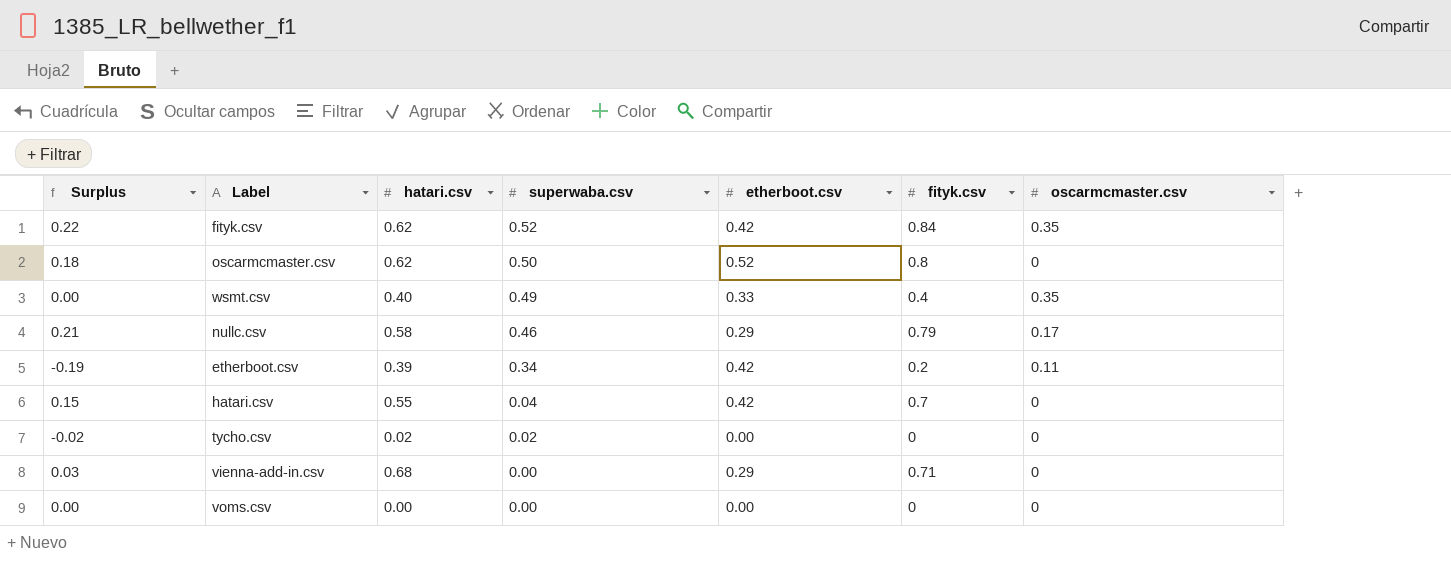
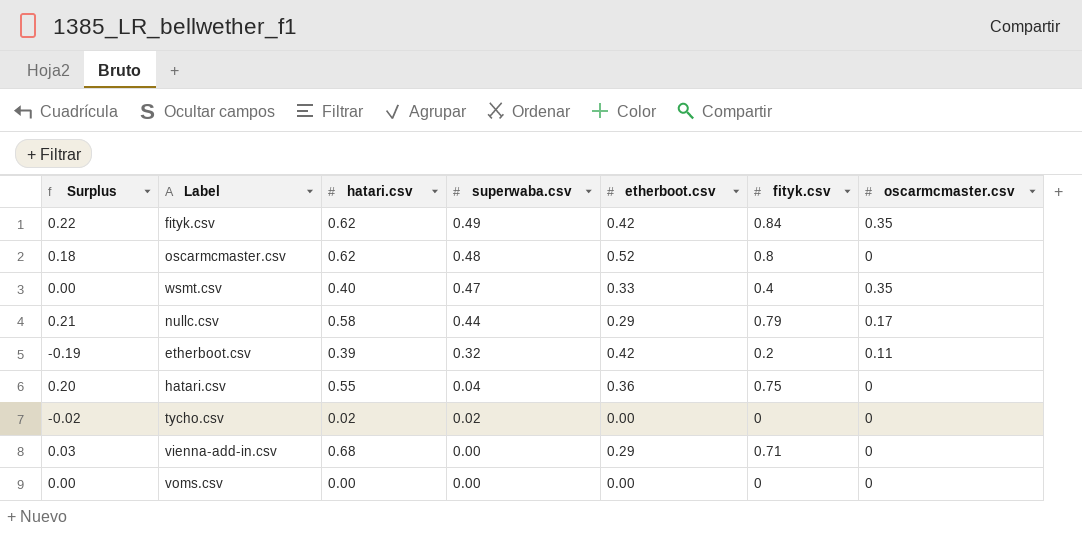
fityk.csv | superwaba.csv: 0.52 -> 0.49
oscarmcmaster.csv | superwaba.csv: 0.50 -> 0.48
wsmt.csv | superwaba.csv: 0.49 -> 0.47
nullc.csv | superwaba.csv: 0.46 -> 0.44
etherboot.csv | superwaba.csv: 0.34 -> 0.32
hatari.csv | Surplus: 0.15 -> 0.20
hatari.csv | etherboot.csv: 0.42 -> 0.36
hatari.csv | fityk.csv: 0.7 -> 0.75

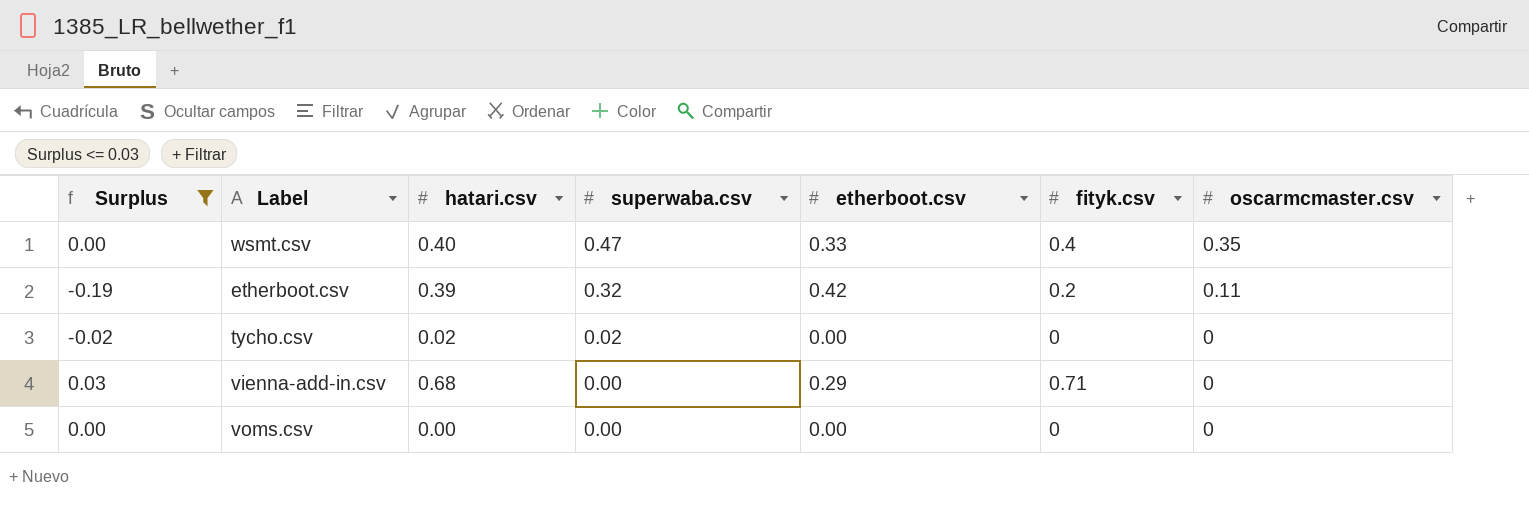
filter: none -> Surplus <= 0.03

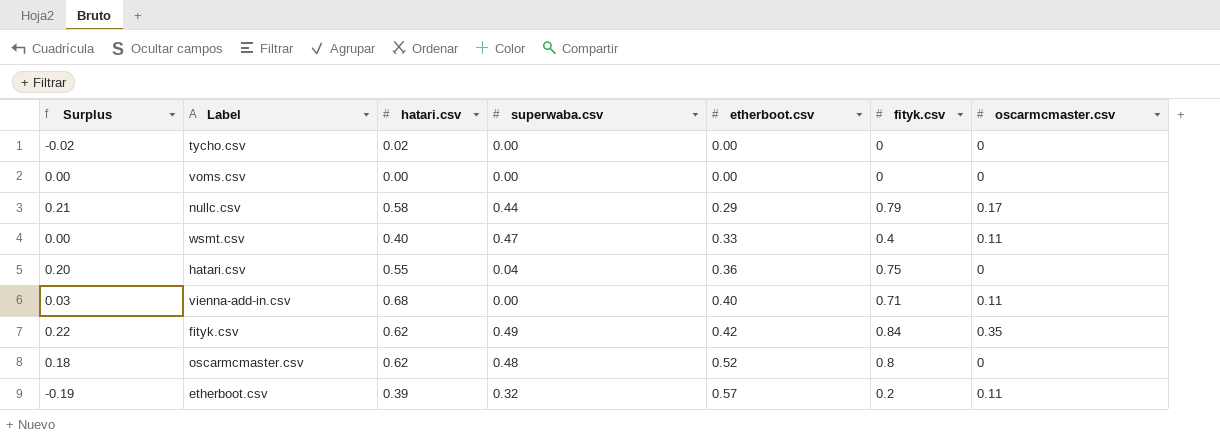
filter: Surplus <= 0.03 -> none
row order: superwaba.csv descending -> etherboot.csv ascending
tycho.csv | superwaba.csv: 0.02 -> 0.00
wsmt.csv | oscarmcmaster.csv: 0.35 -> 0.11
vienna-add-in.csv | etherboot.csv: 0.29 -> 0.40
vienna-add-in.csv | oscarmcmaster.csv: 0 -> 0.11
etherboot.csv | etherboot.csv: 0.42 -> 0.57

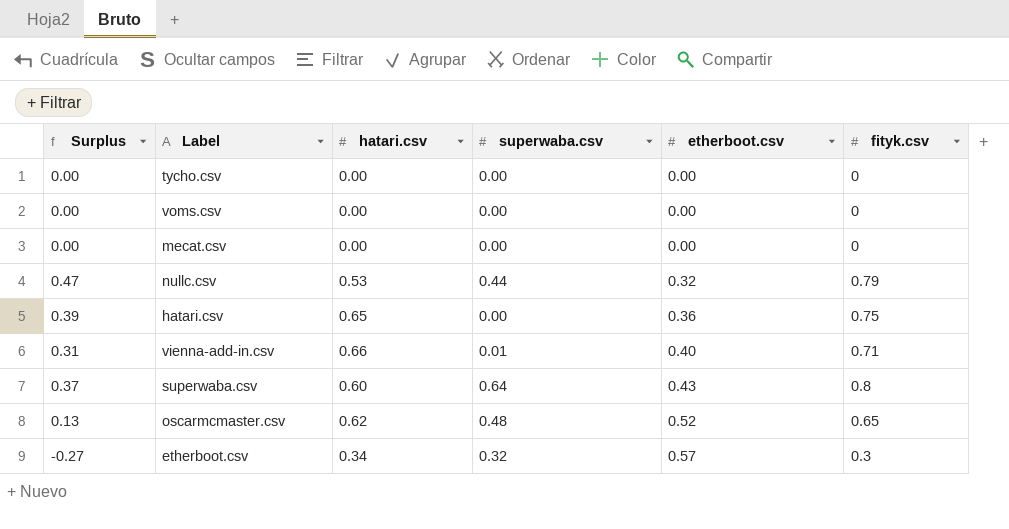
column oscarmcmaster.csv | position: 7 -> none
column Surplus | formula: [fityk.csv] - [hatari.csv] -> [fityk.csv] - [etherboot.csv]
row wsmt.csv: 0.00 | 0.40 | 0.47 | 0.33 | 0.4 | 0.11 -> none
row fityk.csv: 0.22 | 0.62 | 0.49 | 0.42 | 0.84 | 0.35 -> none
tycho.csv | hatari.csv: 0.02 -> 0.00
row mecat.csv: none -> 0.00 | 0.00 | 0.00 | 0.00 | 0
nullc.csv | hatari.csv: 0.58 -> 0.53
nullc.csv | etherboot.csv: 0.29 -> 0.32
hatari.csv | hatari.csv: 0.55 -> 0.65
hatari.csv | superwaba.csv: 0.04 -> 0.00
vienna-add-in.csv | hatari.csv: 0.68 -> 0.66
vienna-add-in.csv | superwaba.csv: 0.00 -> 0.01
row superwaba.csv: none -> 0.37 | 0.60 | 0.64 | 0.43 | 0.8
oscarmcmaster.csv | fityk.csv: 0.8 -> 0.65
etherboot.csv | hatari.csv: 0.39 -> 0.34
etherboot.csv | fityk.csv: 0.2 -> 0.3

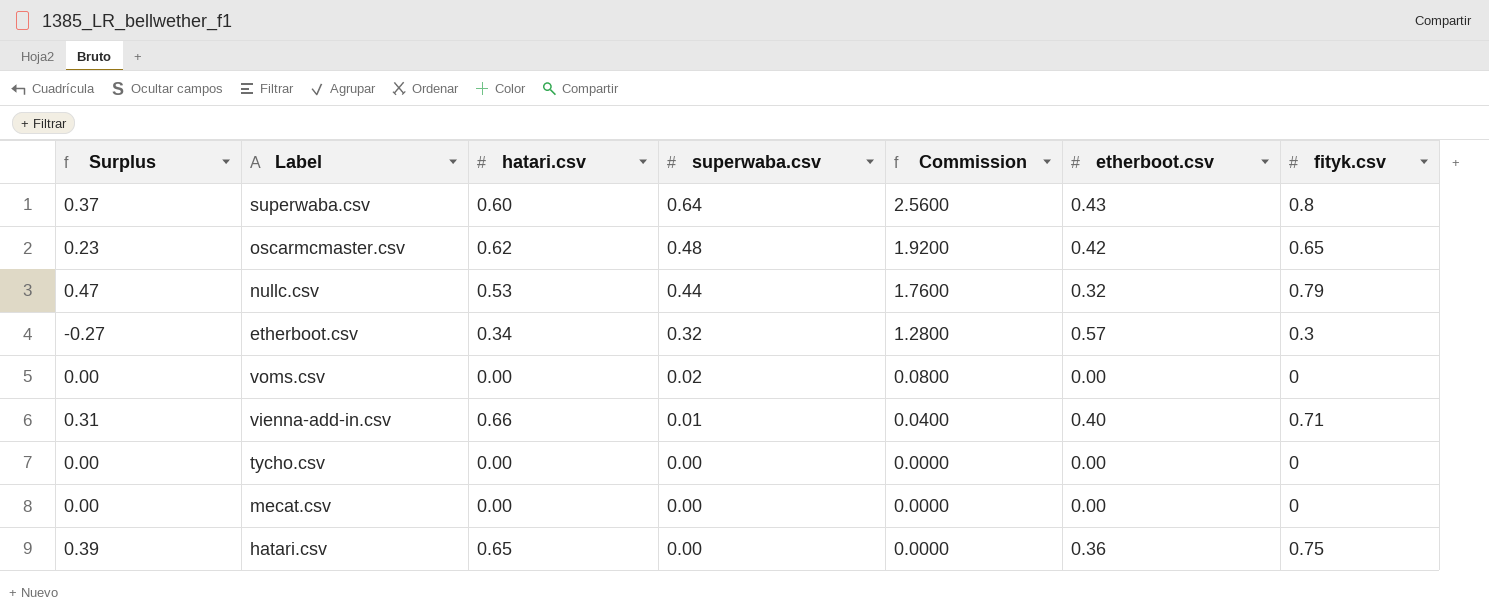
row order: etherboot.csv ascending -> superwaba.csv descending
column Commission | formula: none -> [superwaba.csv] * 4
oscarmcmaster.csv | Surplus: 0.13 -> 0.23
oscarmcmaster.csv | etherboot.csv: 0.52 -> 0.42
voms.csv | superwaba.csv: 0.00 -> 0.02

